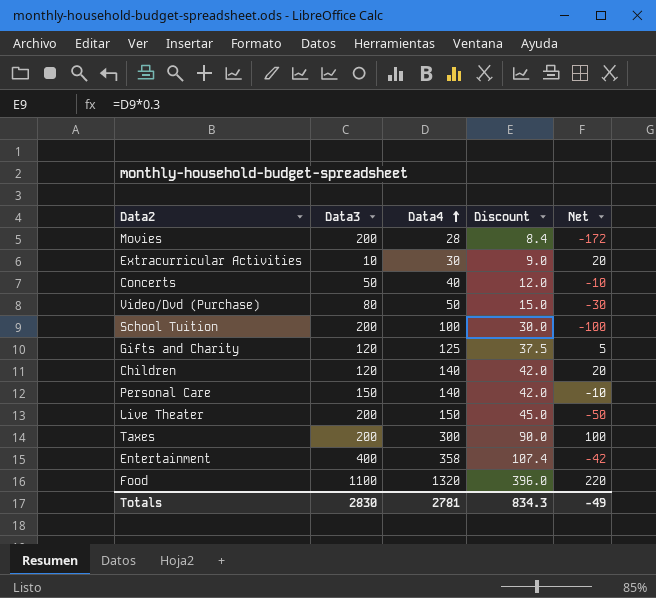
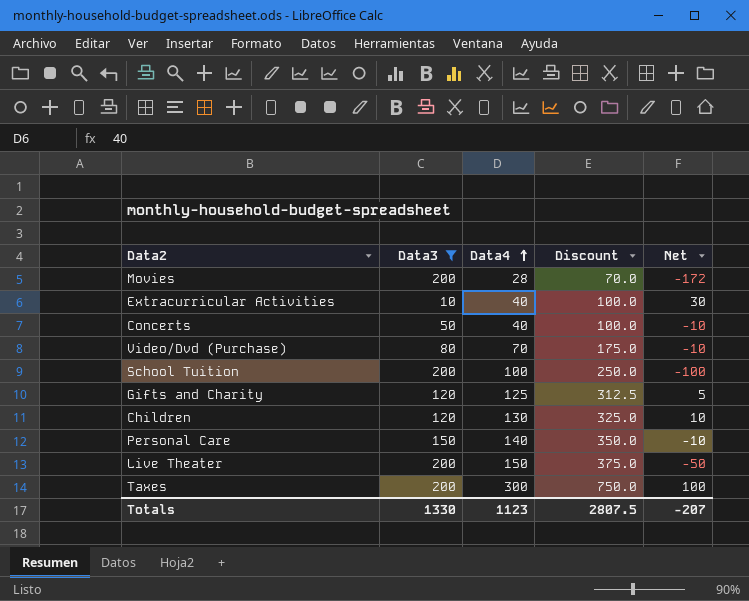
filter: none -> Data3 <= 200
column Discount | formula: [Data4] * 0.3 -> [Data4] * 2.5
Extracurricular Activities | Data4: 30 -> 40
Extracurricular Activities | Net: 20 -> 30
Video/Dvd (Purchase) | Data4: 50 -> 70
Video/Dvd (Purchase) | Net: -30 -> -10
Children | Data4: 140 -> 130
Children | Net: 20 -> 10
Totals | Data3: 2830 -> 1330
Totals | Data4: 2781 -> 1123
Totals | Discount: 834.3 -> 2807.5
Totals | Net: -49 -> -207

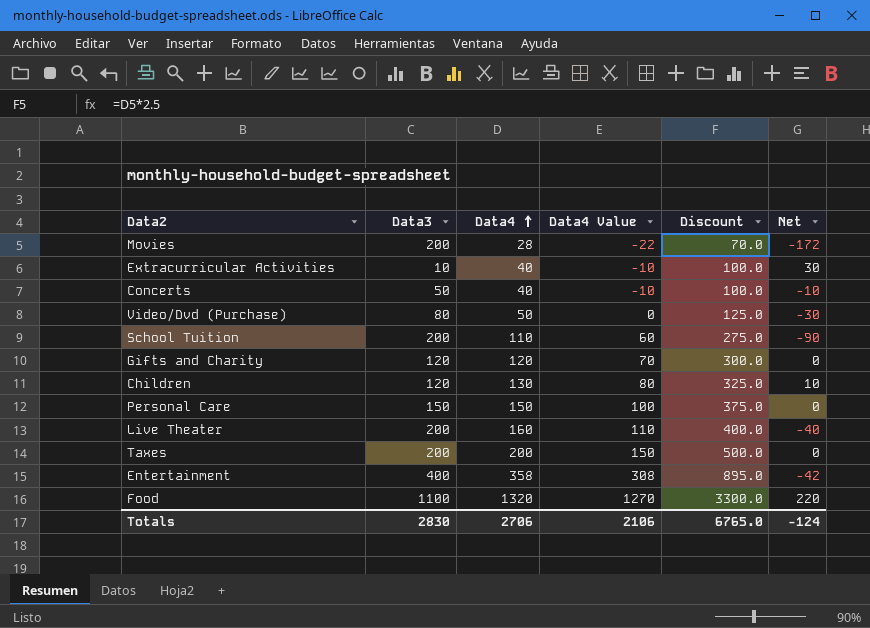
filter: Data3 <= 200 -> none
column Data4 Value | formula: none -> [Data4] - 50
Video/Dvd (Purchase) | Data4: 70 -> 50
Video/Dvd (Purchase) | Discount: 175.0 -> 125.0
Video/Dvd (Purchase) | Net: -10 -> -30
School Tuition | Data4: 100 -> 110
School Tuition | Discount: 250.0 -> 275.0
School Tuition | Net: -100 -> -90
Gifts and Charity | Data4: 125 -> 120
Gifts and Charity | Discount: 312.5 -> 300.0
Gifts and Charity | Net: 5 -> 0
Personal Care | Data4: 140 -> 150
Personal Care | Discount: 350.0 -> 375.0
Personal Care | Net: -10 -> 0
Live Theater | Data4: 150 -> 160
Live Theater | Discount: 375.0 -> 400.0
Live Theater | Net: -50 -> -40
Taxes | Data4: 300 -> 200
Taxes | Discount: 750.0 -> 500.0
Taxes | Net: 100 -> 0
Totals | Data3: 1330 -> 2830
Totals | Data4: 1123 -> 2706
Totals | Discount: 2807.5 -> 6765.0
Totals | Net: -207 -> -124

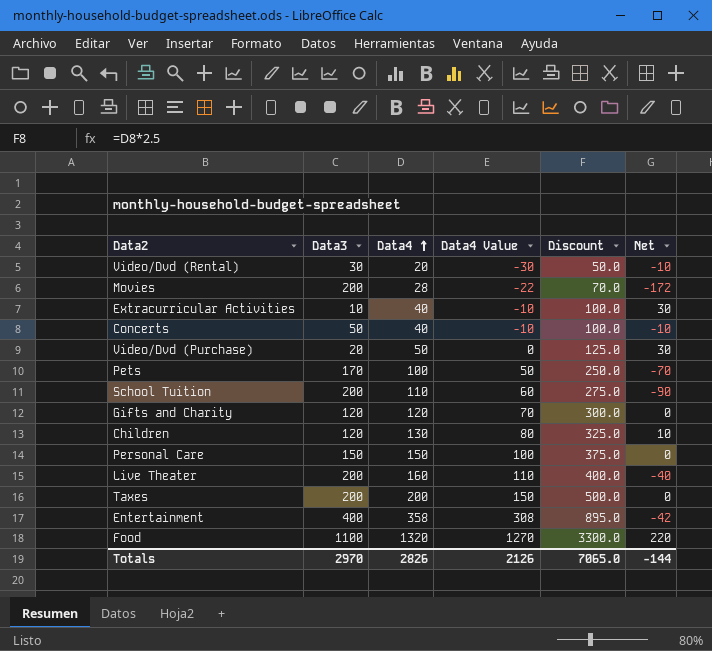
row Video/Dvd (Rental): none -> 30 | 20 | -30 | 50.0 | -10
Video/Dvd (Purchase) | Data3: 80 -> 20
Video/Dvd (Purchase) | Net: -30 -> 30
row Pets: none -> 170 | 100 | 50 | 250.0 | -70
Totals | Data3: 2830 -> 2970
Totals | Data4: 2706 -> 2826
Totals | Data4 Value: 2106 -> 2126
Totals | Discount: 6765.0 -> 7065.0
Totals | Net: -124 -> -144

